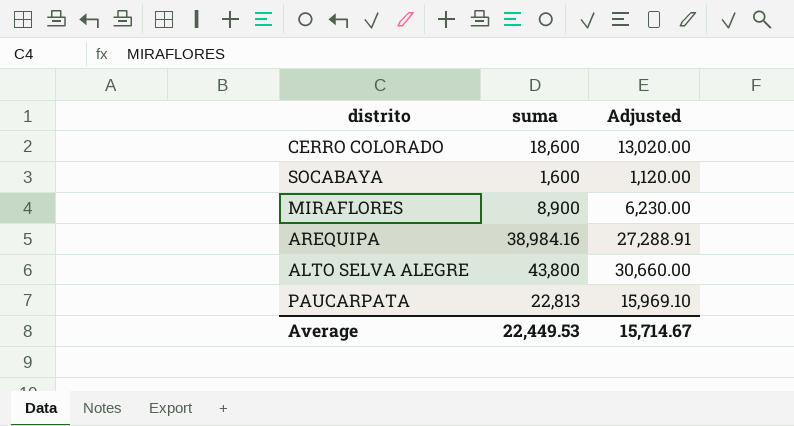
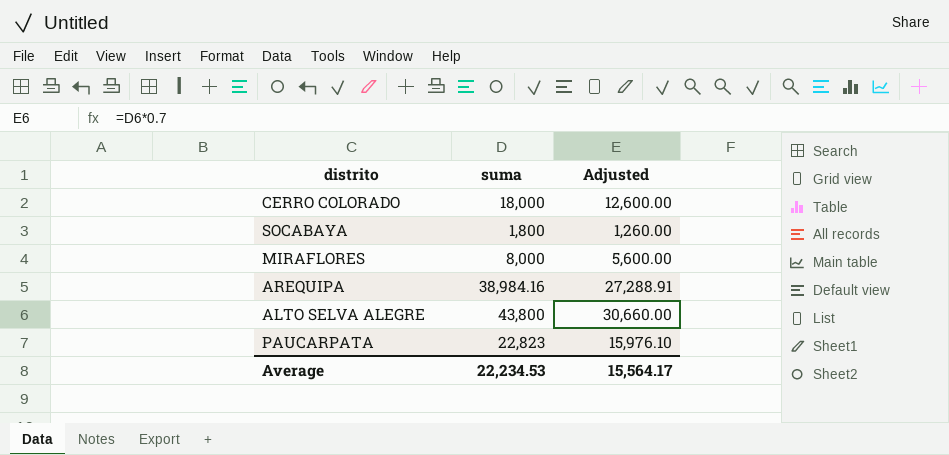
CERRO COLORADO | suma: 18,600 -> 18,000
CERRO COLORADO | Adjusted: 13,020.00 -> 12,600.00
SOCABAYA | suma: 1,600 -> 1,800
SOCABAYA | Adjusted: 1,120.00 -> 1,260.00
MIRAFLORES | suma: 8,900 -> 8,000
MIRAFLORES | Adjusted: 6,230.00 -> 5,600.00
PAUCARPATA | suma: 22,813 -> 22,823
PAUCARPATA | Adjusted: 15,969.10 -> 15,976.10
Average | suma: 22,449.53 -> 22,234.53
Average | Adjusted: 15,714.67 -> 15,564.17

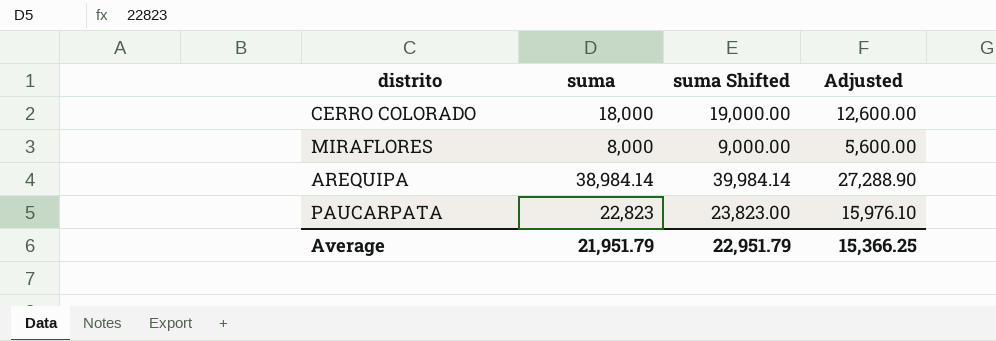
column suma Shifted | formula: none -> [suma] + 1000
row SOCABAYA: 1,800 | 1,260.00 -> none
row ALTO SELVA ALEGRE: 43,800 | 30,660.00 -> none
AREQUIPA | suma: 38,984.16 -> 38,984.14
AREQUIPA | Adjusted: 27,288.91 -> 27,288.90
Average | suma: 22,234.53 -> 21,951.79
Average | Adjusted: 15,564.17 -> 15,366.25

